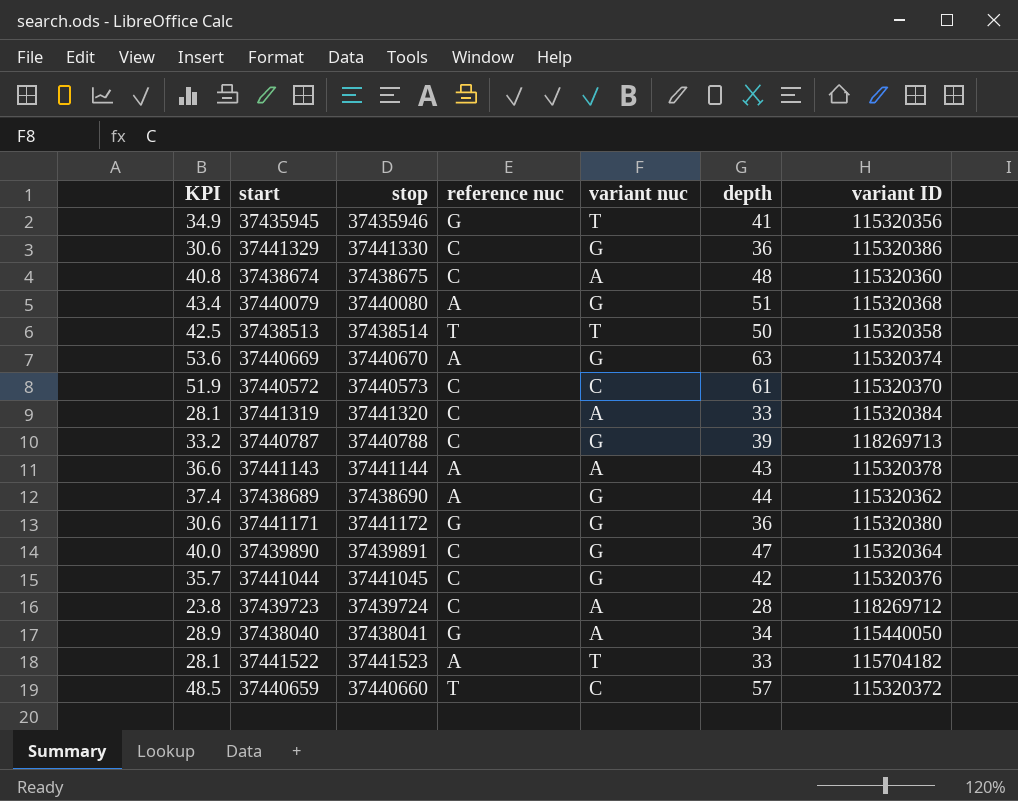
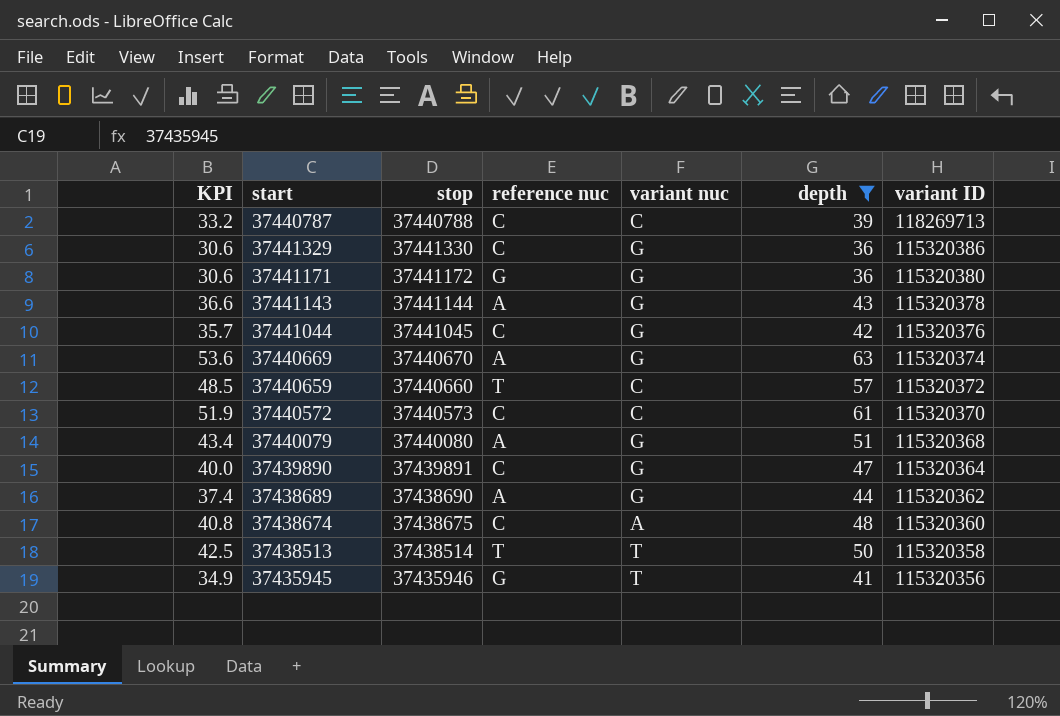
filter: none -> depth >= 36
row order: none -> variant ID descending
37440787 | variant nuc: G -> C
37441143 | variant nuc: A -> G

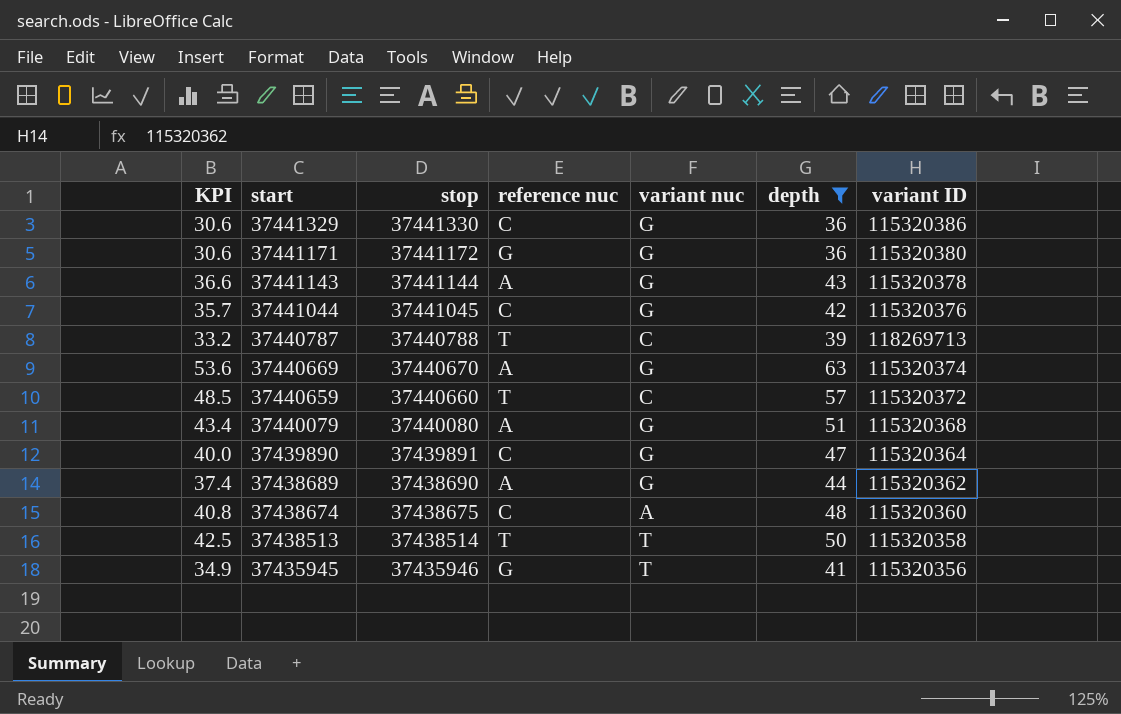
row order: variant ID descending -> start descending
row 37440572: 51.9 | 37440573 | C | C | 61 | 115320370 -> none
37440787 | reference nuc: C -> T

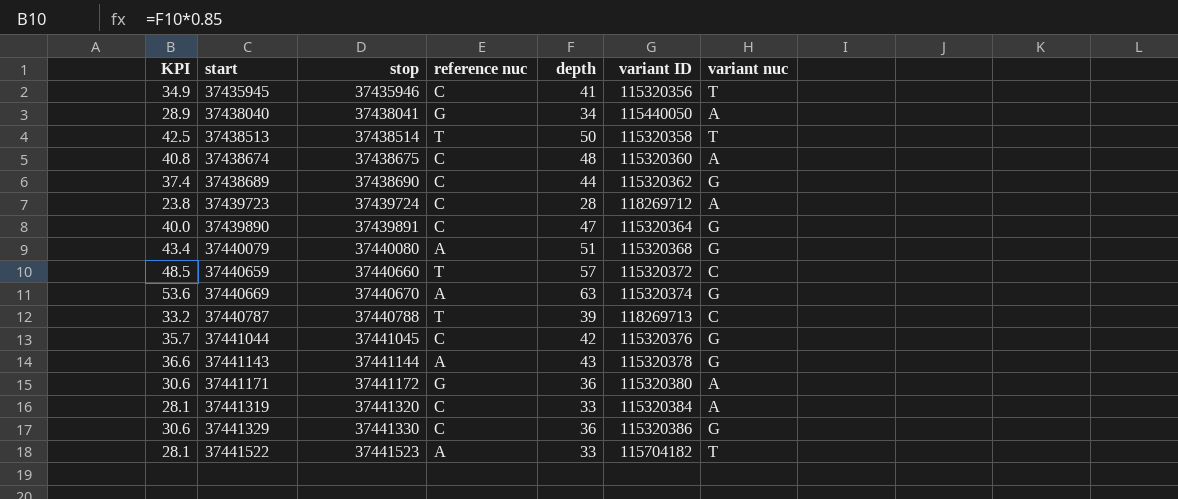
filter: depth >= 36 -> none
row order: start descending -> start ascending
column variant nuc | position: 5 -> 7
37435945 | reference nuc: G -> C
37438689 | reference nuc: A -> C
37441171 | variant nuc: G -> A

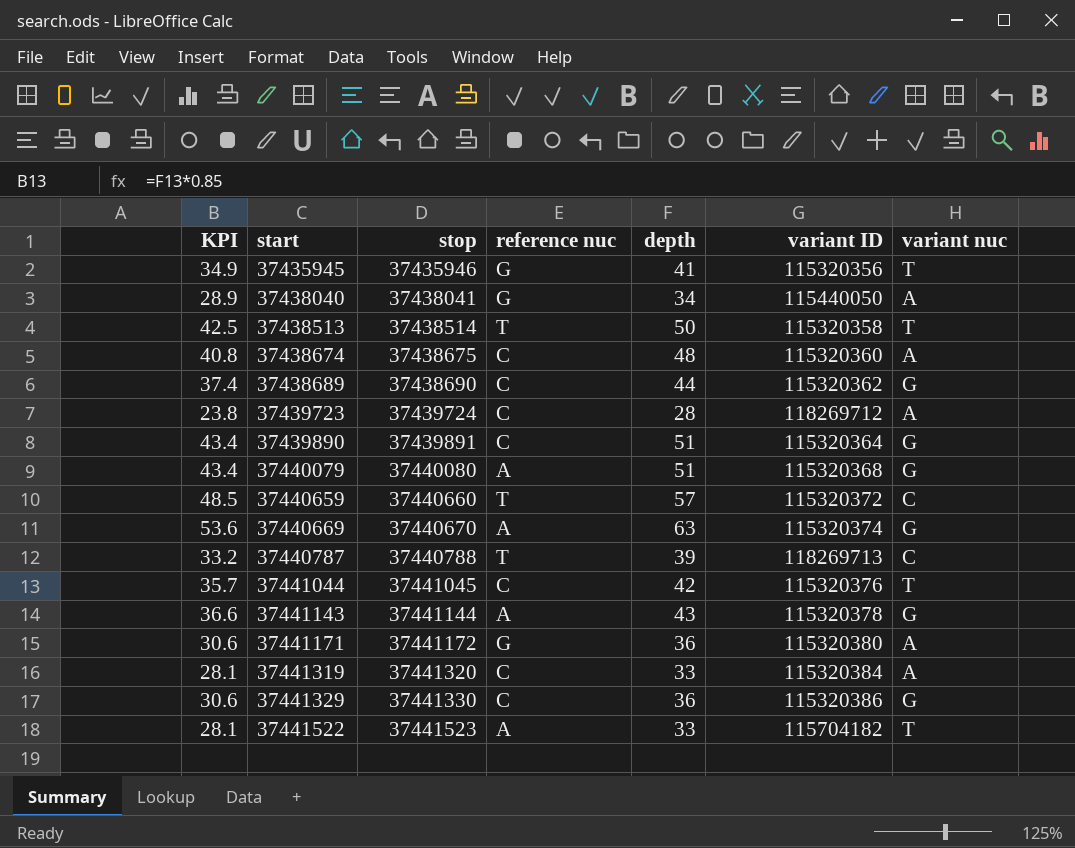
37435945 | reference nuc: C -> G
37439890 | KPI: 40.0 -> 43.4
37439890 | depth: 47 -> 51
37441044 | variant nuc: G -> T

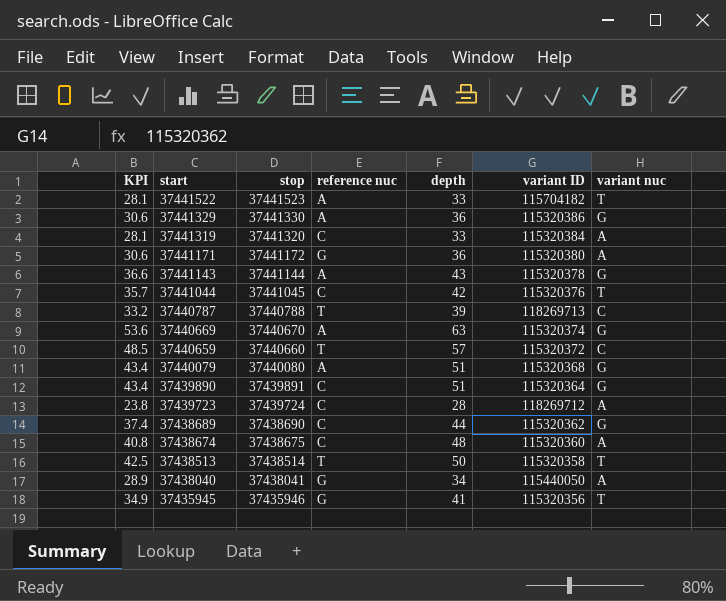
row order: start ascending -> start descending
37441329 | reference nuc: C -> A

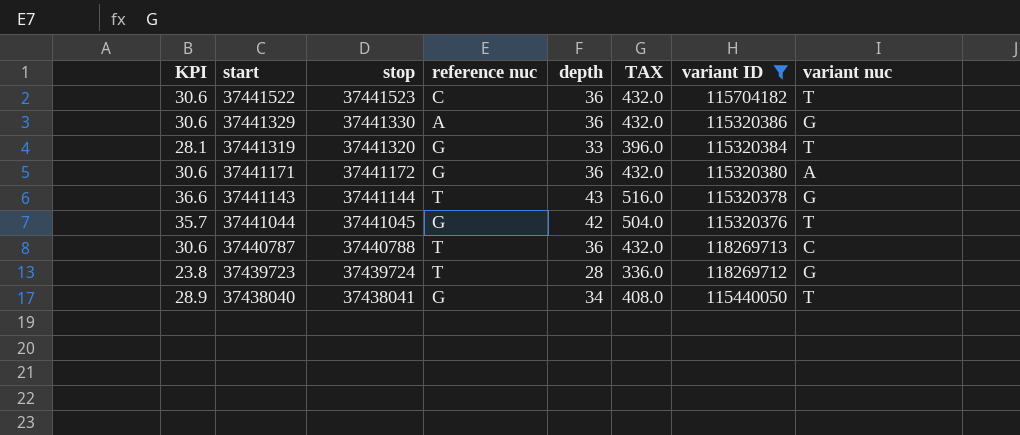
filter: none -> variant ID >= 115320376
column TAX | formula: none -> [depth] * 12
37441522 | KPI: 28.1 -> 30.6
37441522 | reference nuc: A -> C
37441522 | depth: 33 -> 36
37441319 | reference nuc: C -> G
37441319 | variant nuc: A -> T
37441143 | reference nuc: A -> T
37441044 | reference nuc: C -> G
37440787 | KPI: 33.2 -> 30.6
37440787 | depth: 39 -> 36
37439723 | reference nuc: C -> T
37439723 | variant nuc: A -> G
37438040 | variant nuc: A -> T

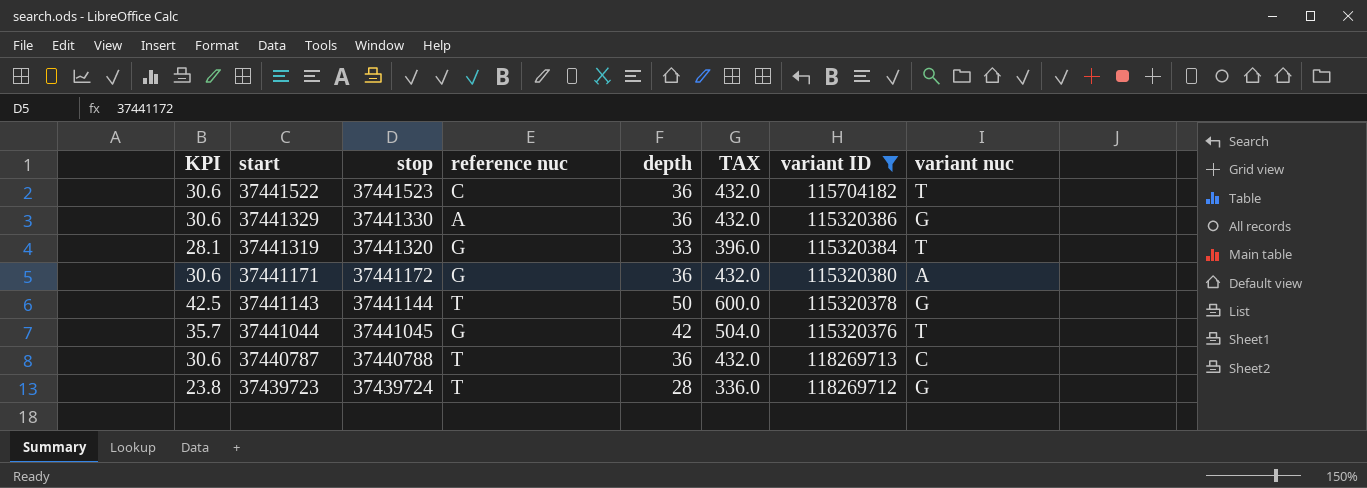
row 37438040: 28.9 | 37438041 | G | 34 | 408.0 | 115440050 | T -> none
37441143 | KPI: 36.6 -> 42.5
37441143 | depth: 43 -> 50
37441143 | TAX: 516.0 -> 600.0

